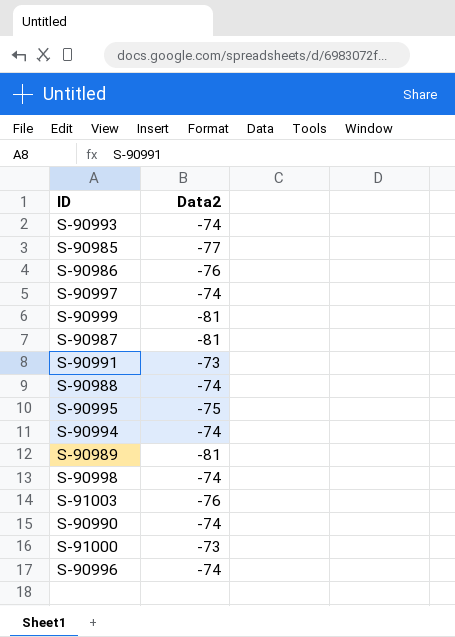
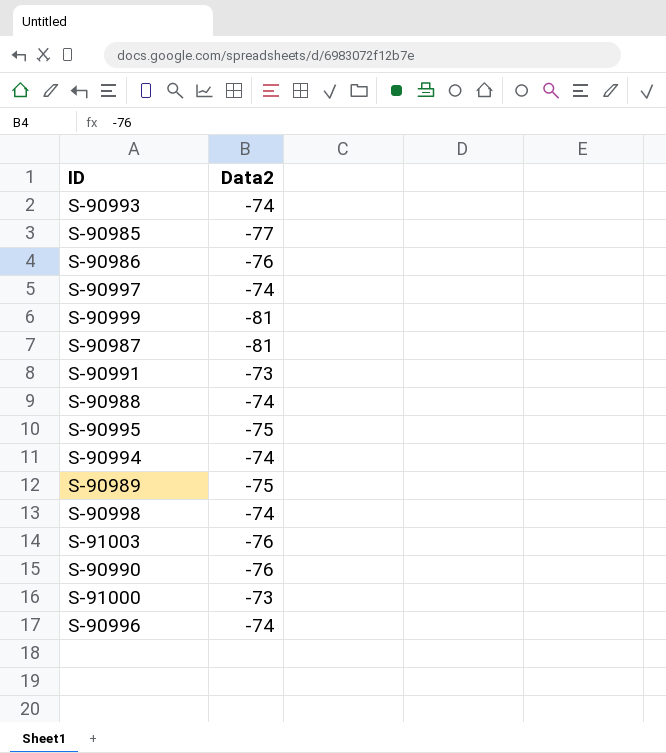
S-90989 | Data2: -81 -> -75
S-90990 | Data2: -74 -> -76

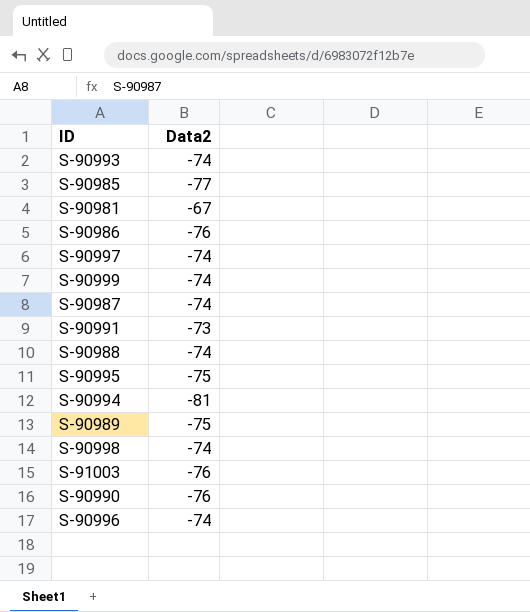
row S-91000: -73 -> none
row S-90981: none -> -67
S-90999 | Data2: -81 -> -74
S-90987 | Data2: -81 -> -74
S-90994 | Data2: -74 -> -81

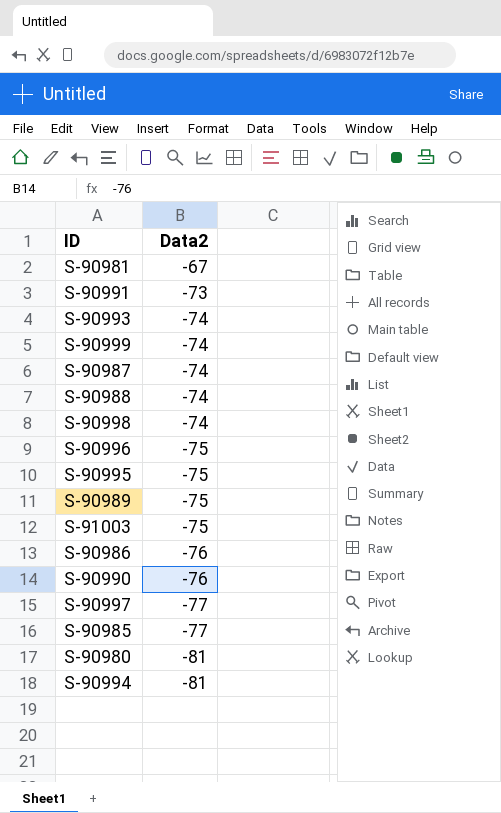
row order: none -> Data2 descending
S-90996 | Data2: -74 -> -75
S-91003 | Data2: -76 -> -75
S-90997 | Data2: -74 -> -77
row S-90980: none -> -81

